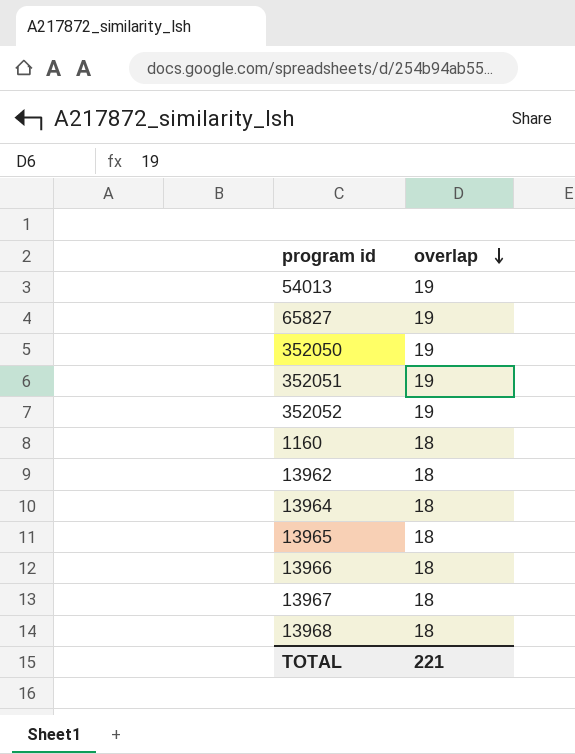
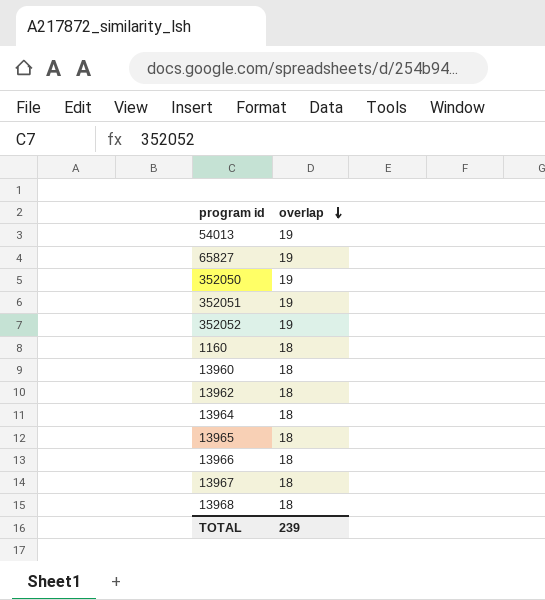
row 13960: none -> 18
TOTAL | overlap: 221 -> 239

